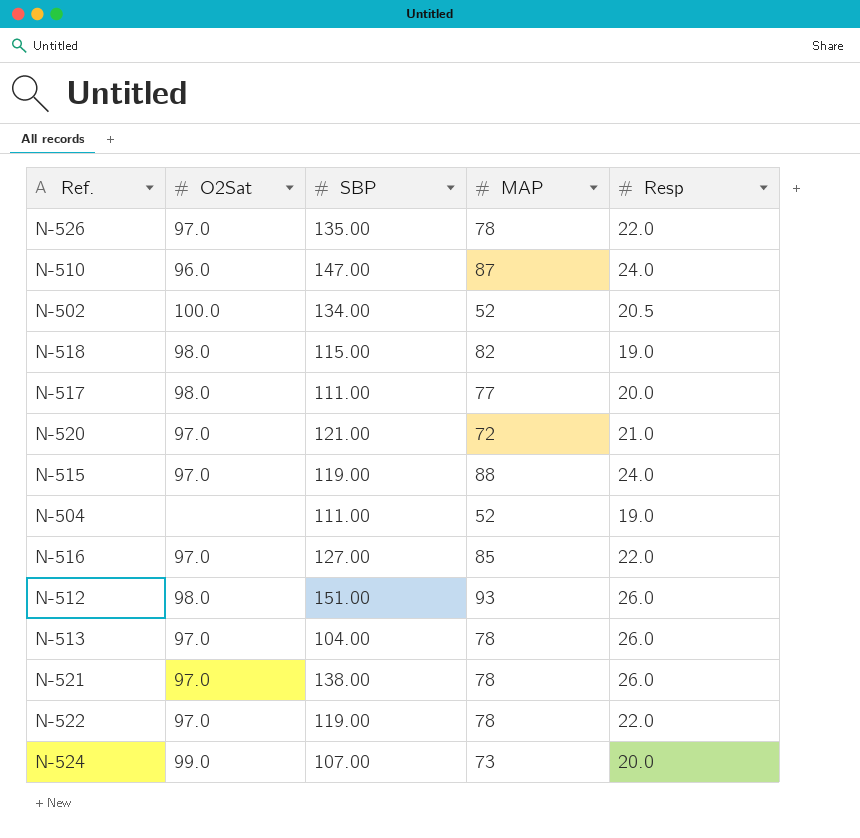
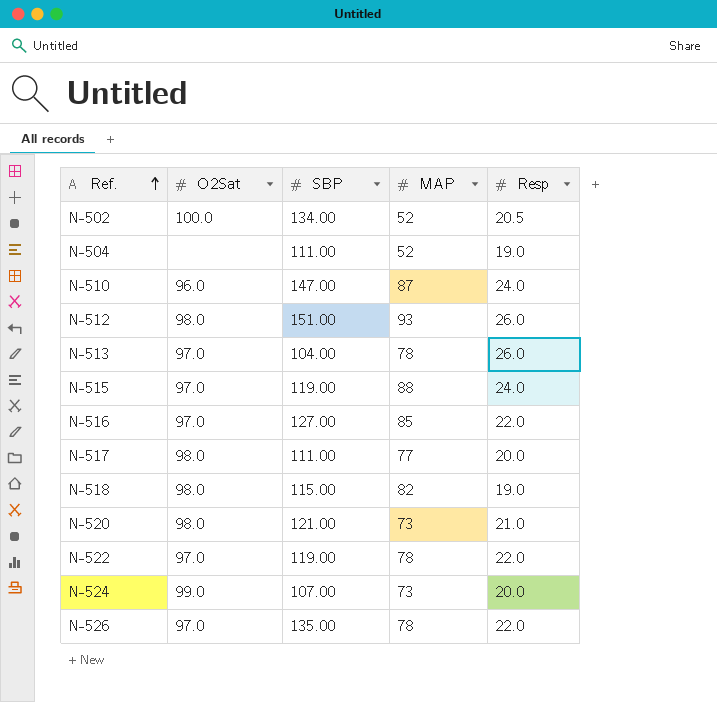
row order: none -> Ref. ascending
row N-521: 97.0 | 138.00 | 78 | 26.0 -> none
N-520 | O2Sat: 97.0 -> 98.0
N-520 | MAP: 72 -> 73

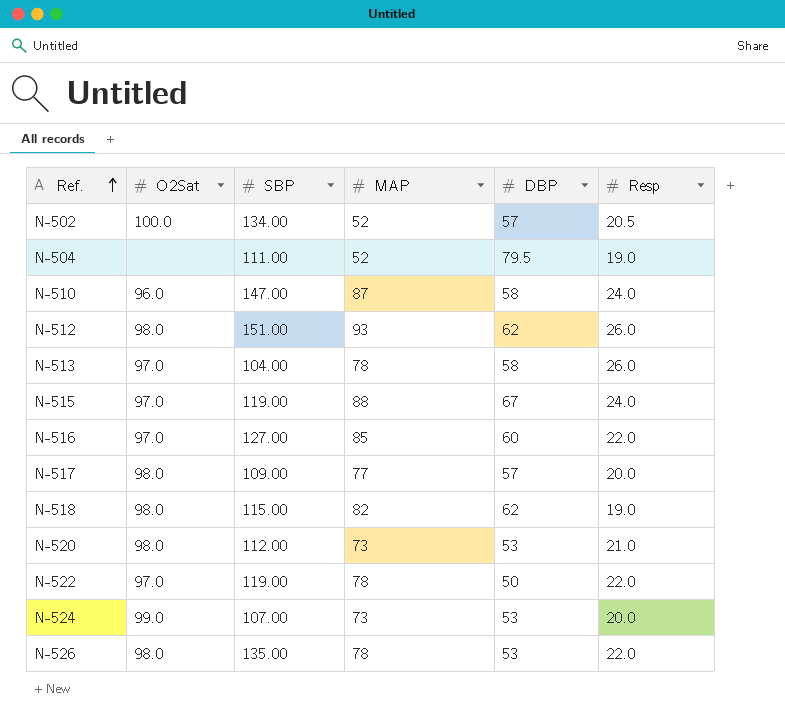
column DBP | position: none -> 5
N-517 | SBP: 111.00 -> 109.00
N-520 | SBP: 121.00 -> 112.00
N-526 | O2Sat: 97.0 -> 98.0

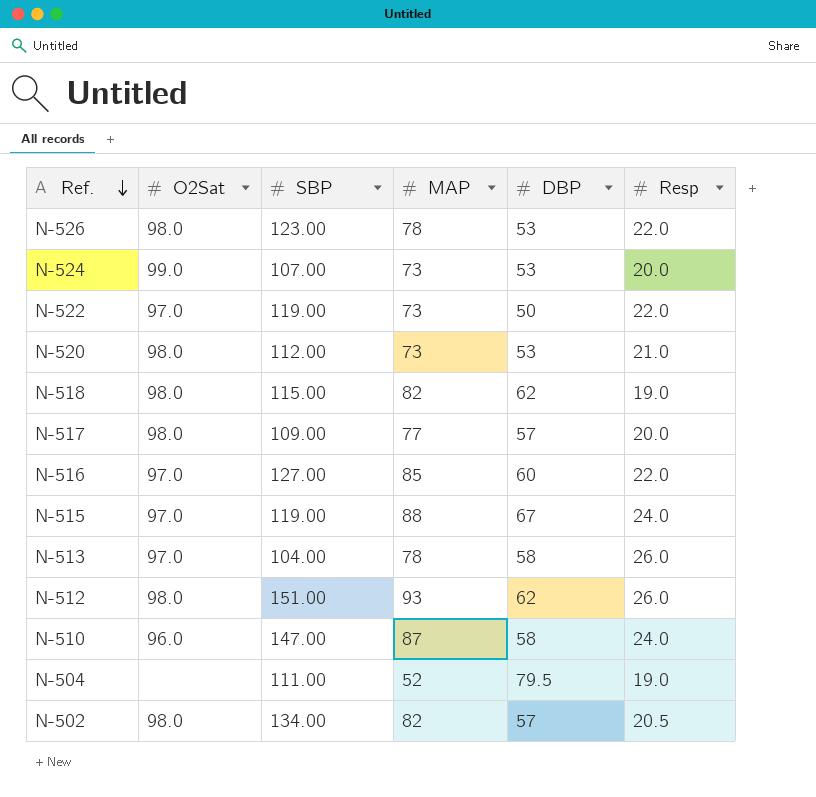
row order: Ref. ascending -> Ref. descending
N-526 | SBP: 135.00 -> 123.00
N-522 | MAP: 78 -> 73
N-502 | O2Sat: 100.0 -> 98.0
N-502 | MAP: 52 -> 82

